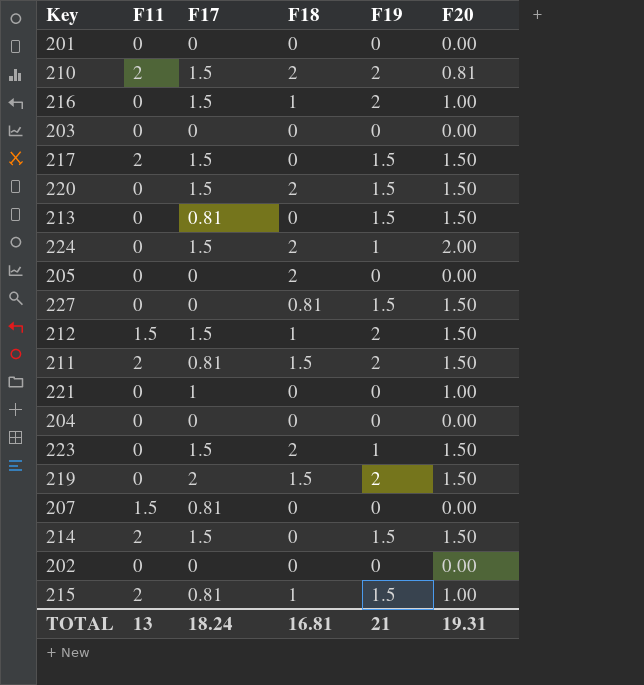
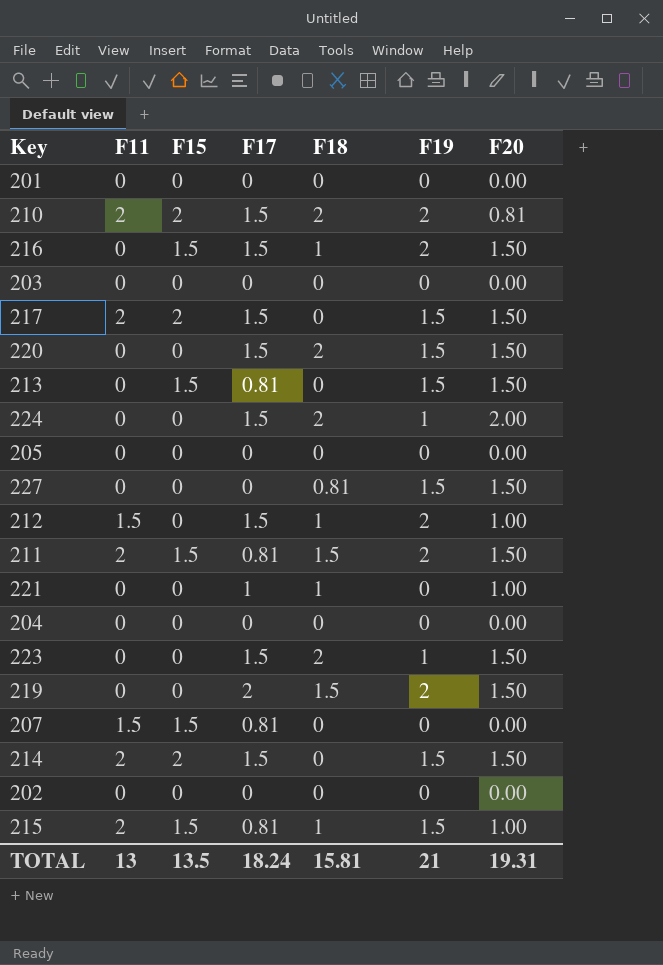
column F15 | position: none -> 3
216 | F20: 1.00 -> 1.50
205 | F18: 2 -> 0
212 | F20: 1.50 -> 1.00
221 | F18: 0 -> 1
TOTAL | F18: 16.81 -> 15.81

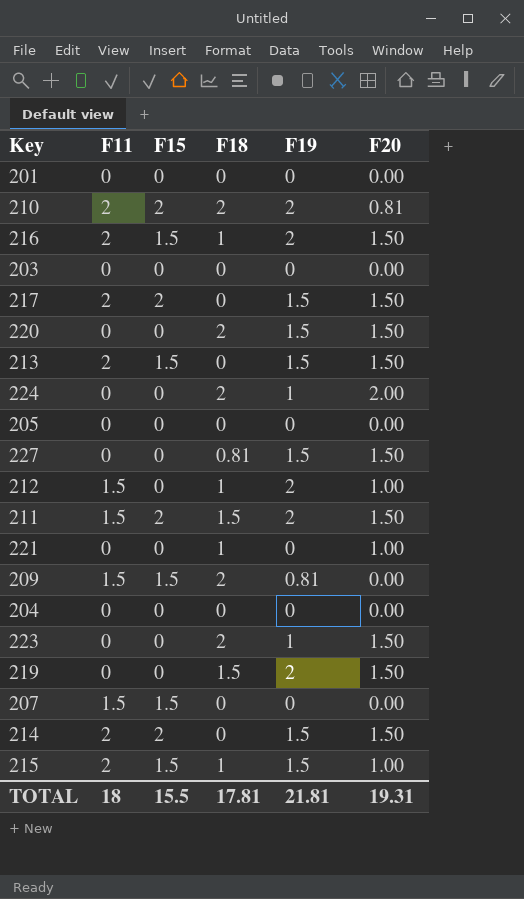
column F17 | position: 4 -> none
row 202: 0 | 0 | 0 | 0 | 0 | 0.00 -> none
216 | F11: 0 -> 2
213 | F11: 0 -> 2
211 | F11: 2 -> 1.5
211 | F15: 1.5 -> 2
row 209: none -> 1.5 | 1.5 | 2 | 0.81 | 0.00
TOTAL | F11: 13 -> 18
TOTAL | F15: 13.5 -> 15.5
TOTAL | F18: 15.81 -> 17.81
TOTAL | F19: 21 -> 21.81

